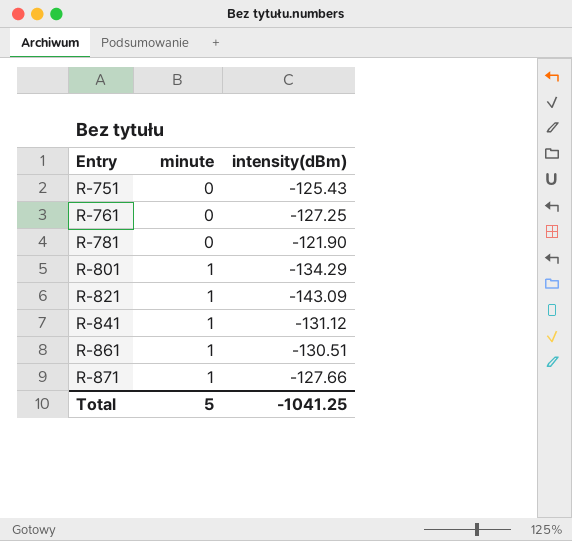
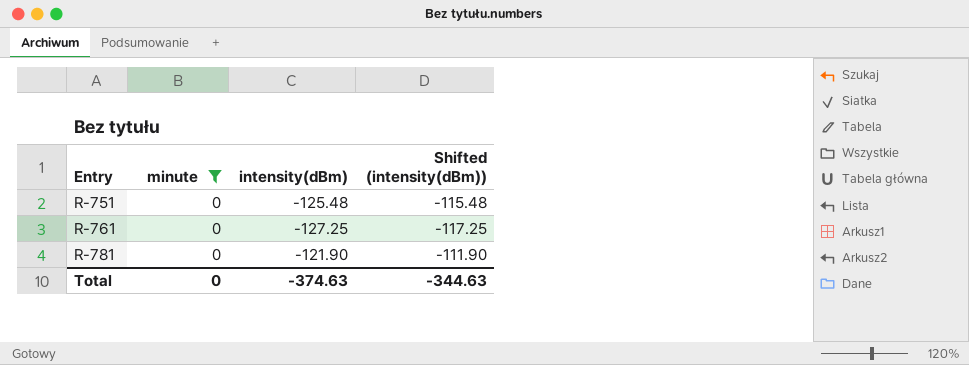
filter: none -> minute = 0
column Shifted (intensity(dBm)) | formula: none -> [intensity(dBm)] + 10
R-751 | intensity(dBm): -125.43 -> -125.48
Total | minute: 5 -> 0
Total | intensity(dBm): -1041.25 -> -374.63

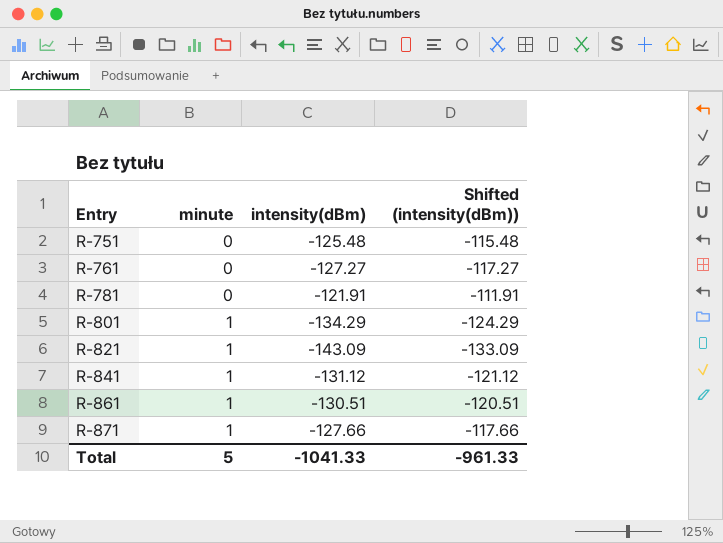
filter: minute = 0 -> none
R-761 | intensity(dBm): -127.25 -> -127.27
R-761 | Shifted (intensity(dBm)): -117.25 -> -117.27
R-781 | intensity(dBm): -121.90 -> -121.91
R-781 | Shifted (intensity(dBm)): -111.90 -> -111.91
Total | minute: 0 -> 5
Total | intensity(dBm): -374.63 -> -1041.33
Total | Shifted (intensity(dBm)): -344.63 -> -961.33

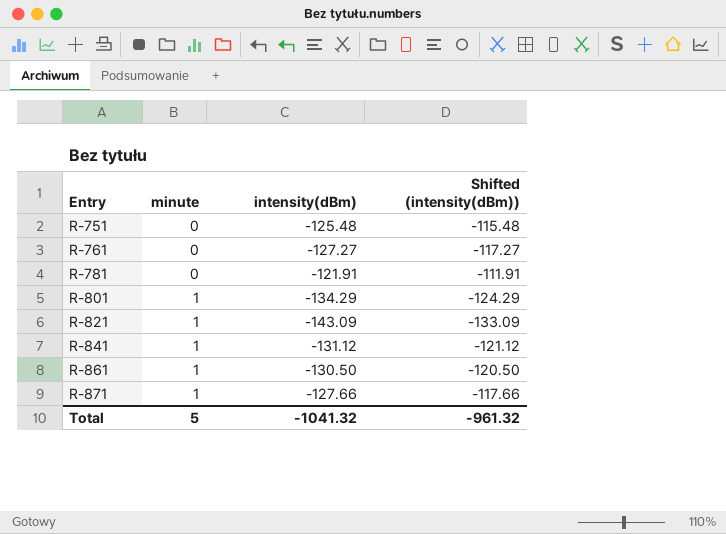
R-861 | intensity(dBm): -130.51 -> -130.50
R-861 | Shifted (intensity(dBm)): -120.51 -> -120.50
Total | intensity(dBm): -1041.33 -> -1041.32
Total | Shifted (intensity(dBm)): -961.33 -> -961.32

